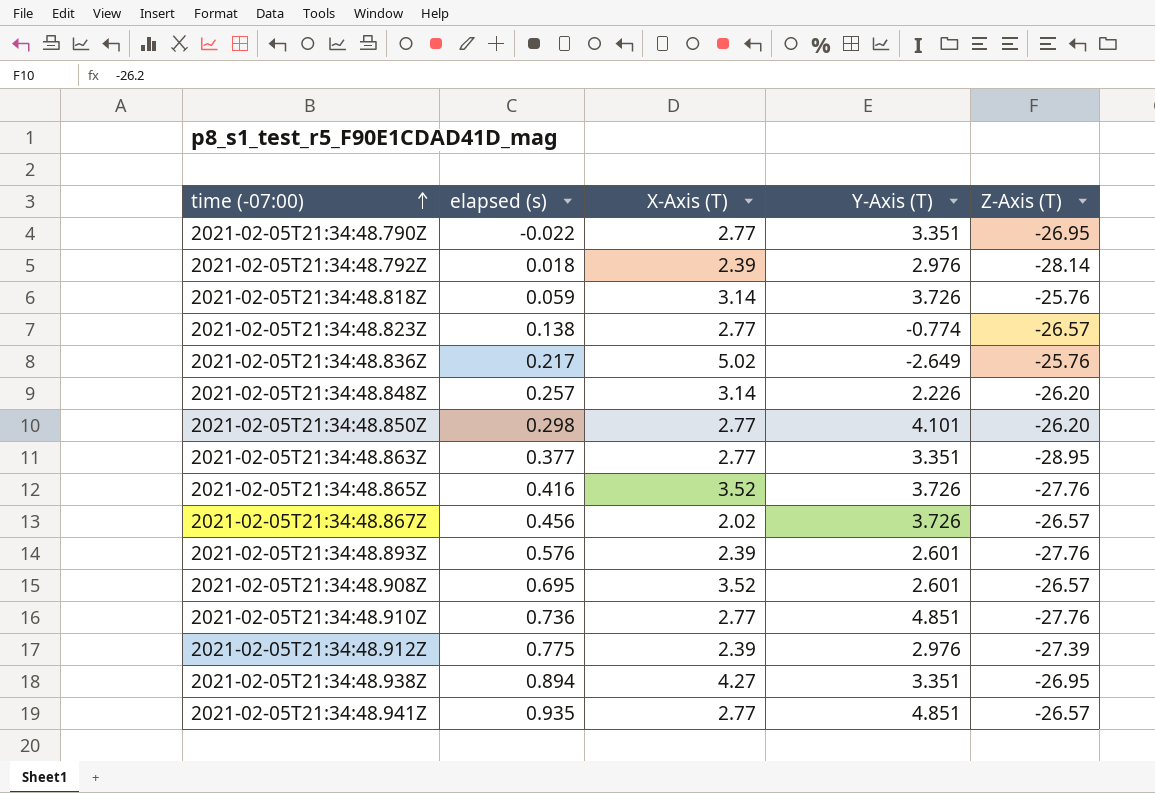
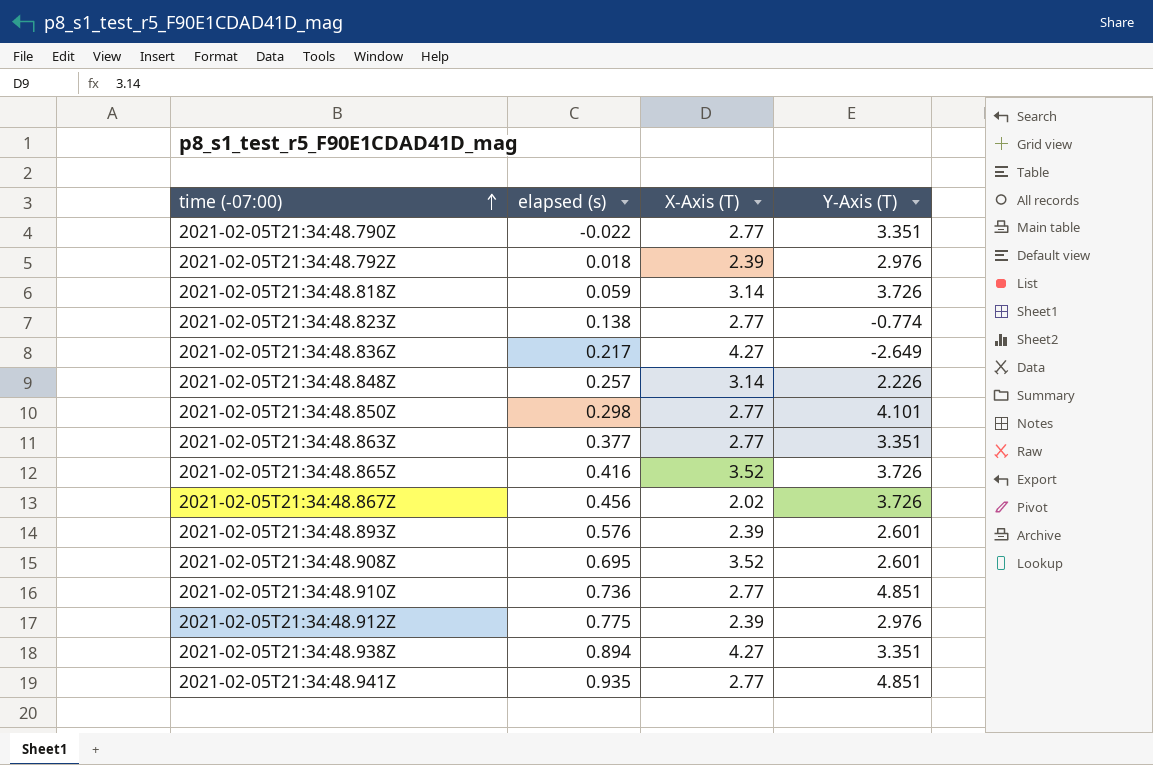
column Z-Axis (T) | position: 5 -> none
2021-02-05T21:34:48.836Z | X-Axis (T): 5.02 -> 4.27

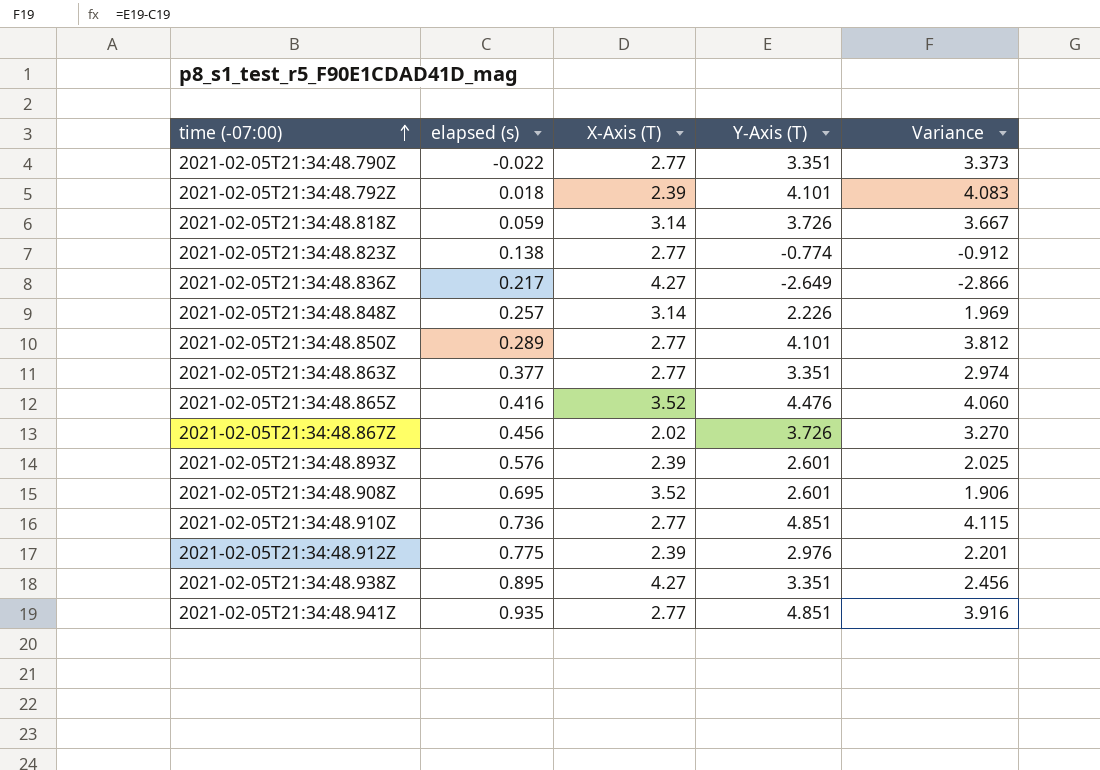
column Variance | formula: none -> [Y-Axis (T)] - [elapsed (s)]
2021-02-05T21:34:48.792Z | Y-Axis (T): 2.976 -> 4.101
2021-02-05T21:34:48.850Z | elapsed (s): 0.298 -> 0.289
2021-02-05T21:34:48.865Z | Y-Axis (T): 3.726 -> 4.476
2021-02-05T21:34:48.938Z | elapsed (s): 0.894 -> 0.895

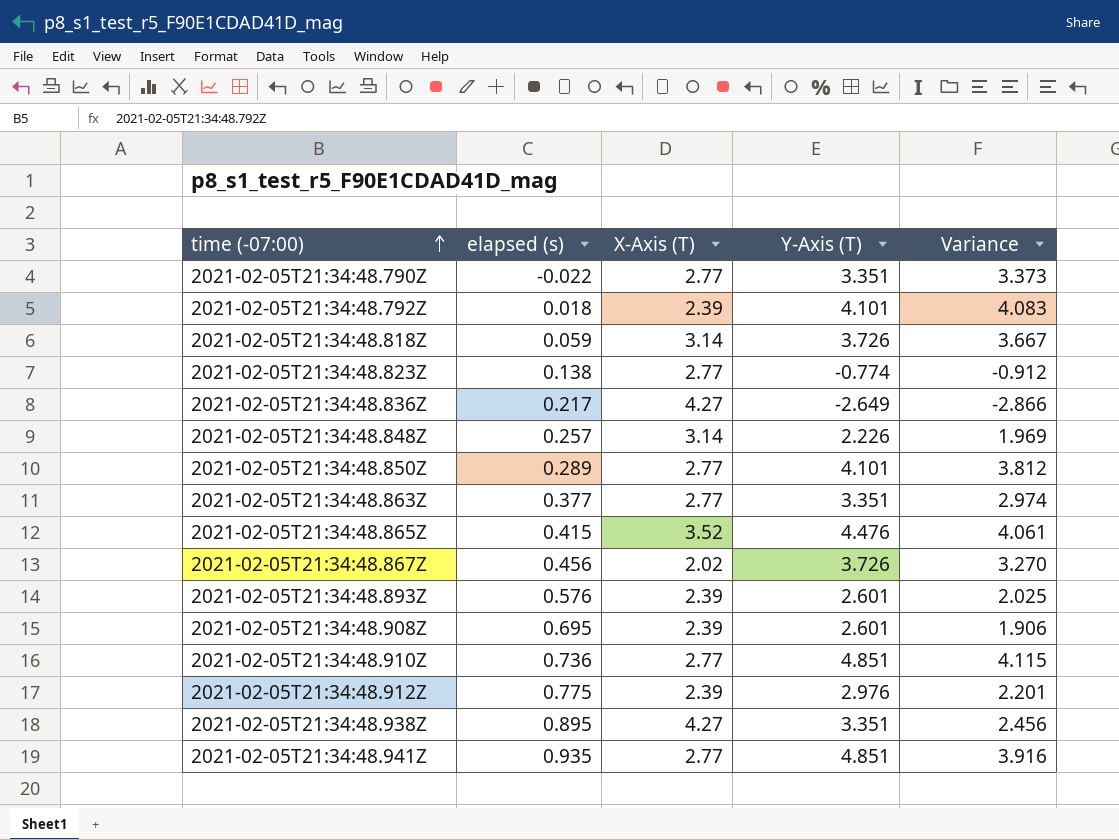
2021-02-05T21:34:48.865Z | elapsed (s): 0.416 -> 0.415
2021-02-05T21:34:48.865Z | Variance: 4.060 -> 4.061
2021-02-05T21:34:48.908Z | X-Axis (T): 3.52 -> 2.39

